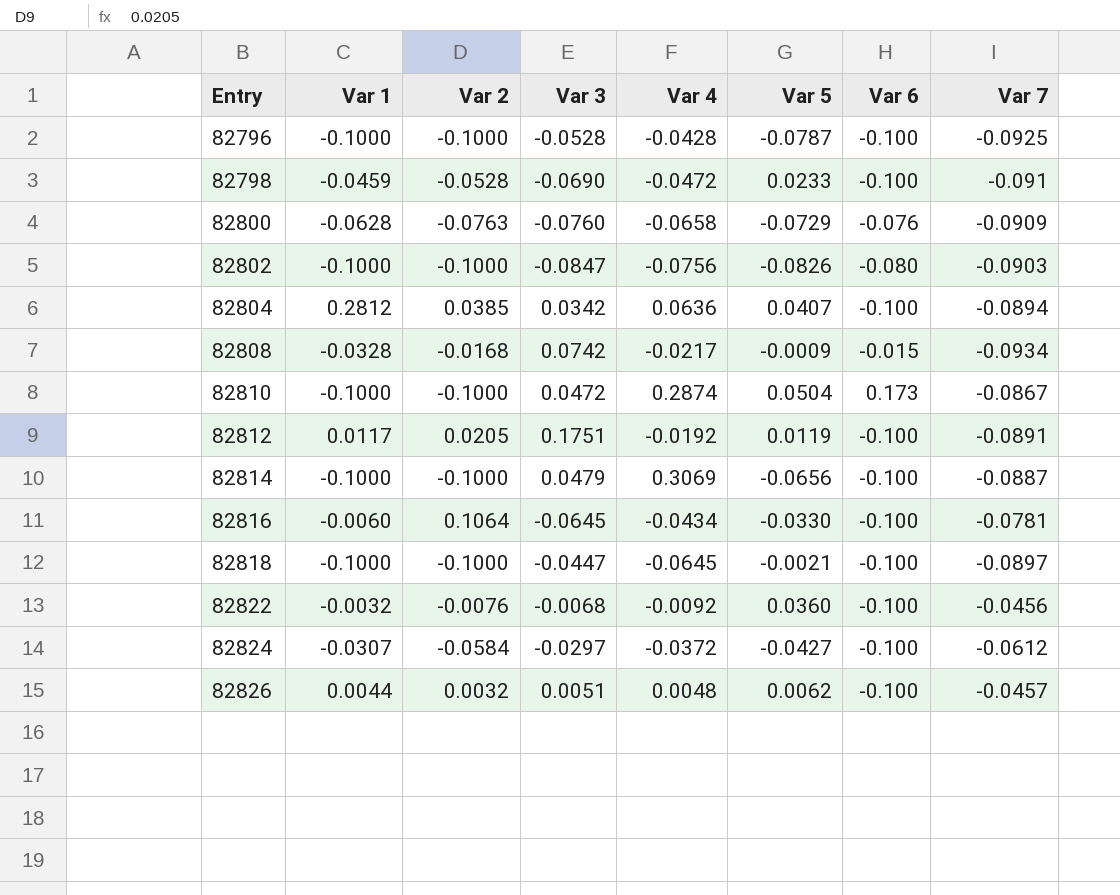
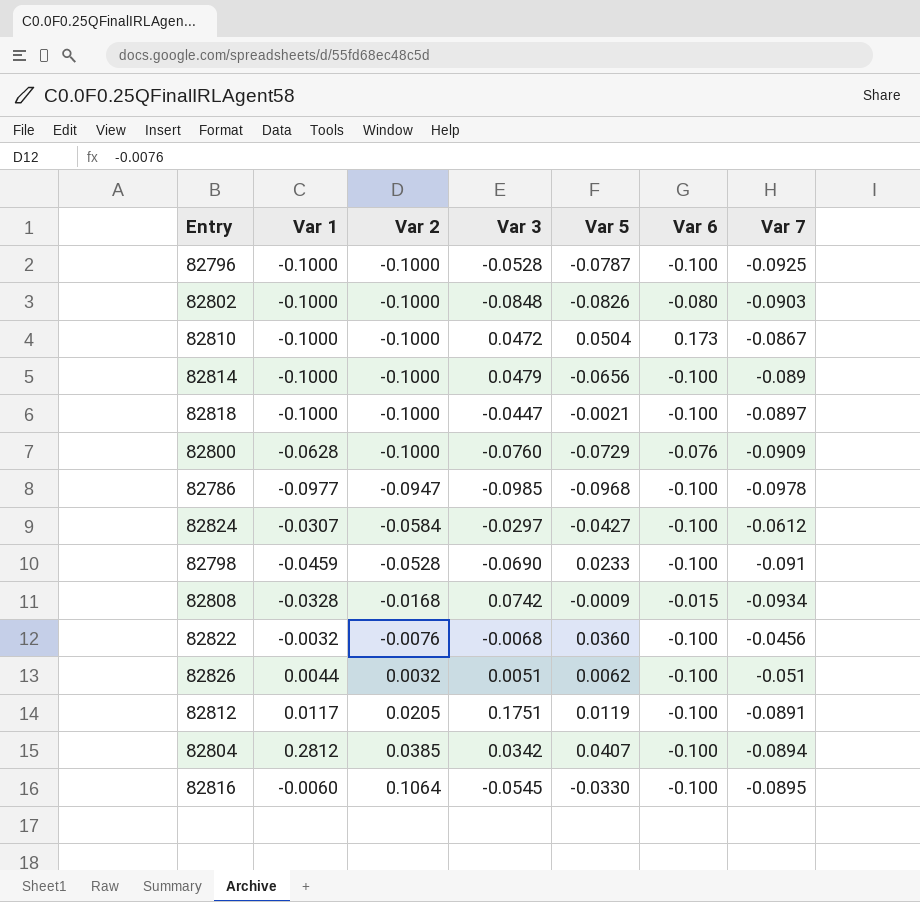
row order: Entry ascending -> Var 2 ascending
column Var 4 | position: 5 -> none
82802 | Var 3: -0.0847 -> -0.0848
82814 | Var 7: -0.0887 -> -0.089
82800 | Var 2: -0.0763 -> -0.1000
row 82786: none -> -0.0977 | -0.0947 | -0.0985 | -0.0968 | -0.100 | -0.0978
82826 | Var 7: -0.0457 -> -0.051
82816 | Var 3: -0.0645 -> -0.0545
82816 | Var 7: -0.0781 -> -0.0895

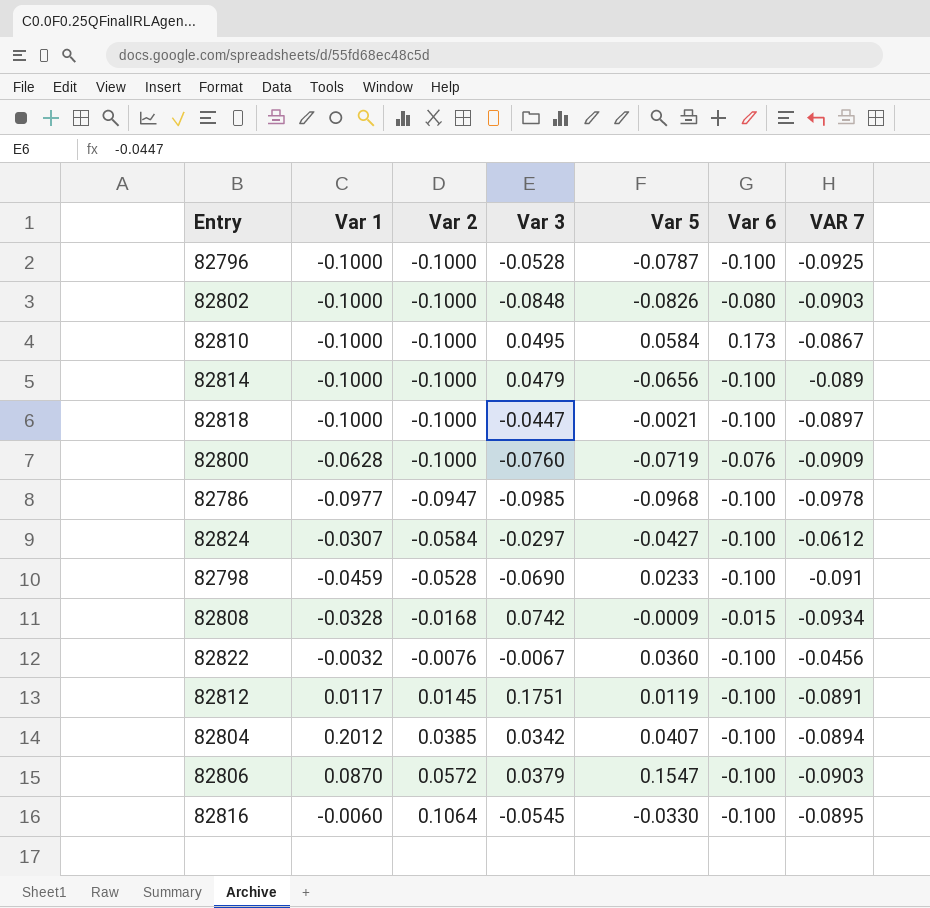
column name: Var 7 -> VAR 7
row 82826: 0.0044 | 0.0032 | 0.0051 | 0.0062 | -0.100 | -0.051 -> none
82810 | Var 3: 0.0472 -> 0.0495
82810 | Var 5: 0.0504 -> 0.0584
82800 | Var 5: -0.0729 -> -0.0719
82822 | Var 3: -0.0068 -> -0.0067
82812 | Var 2: 0.0205 -> 0.0145
82804 | Var 1: 0.2812 -> 0.2012
row 82806: none -> 0.0870 | 0.0572 | 0.0379 | 0.1547 | -0.100 | -0.0903

